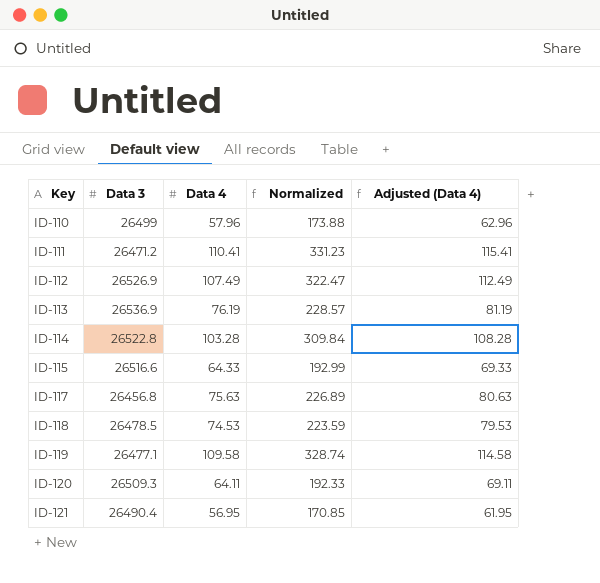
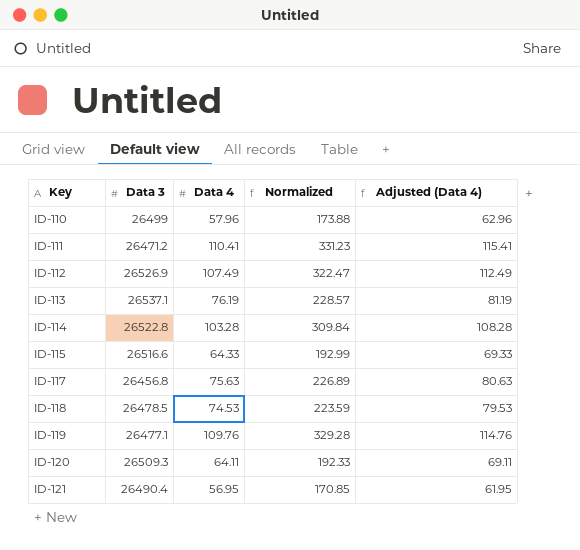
ID-113 | Data 3: 26536.9 -> 26537.1
ID-119 | Data 4: 109.58 -> 109.76
ID-119 | Normalized: 328.74 -> 329.28
ID-119 | Adjusted (Data 4): 114.58 -> 114.76

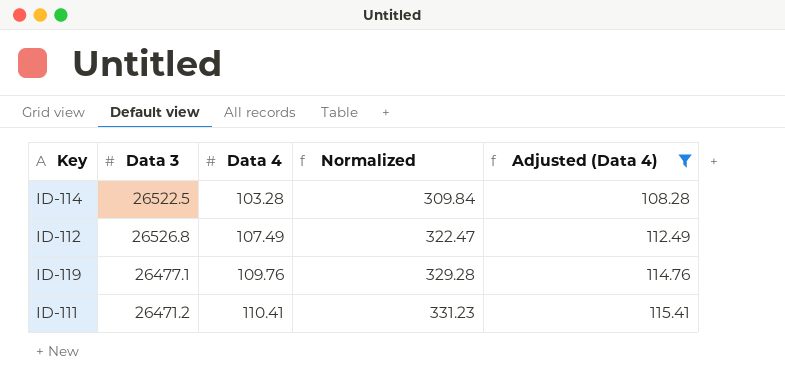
filter: none -> Adjusted (Data 4) >= 108.28
row order: Key ascending -> Data 4 ascending
ID-114 | Data 3: 26522.8 -> 26522.5
ID-112 | Data 3: 26526.9 -> 26526.8

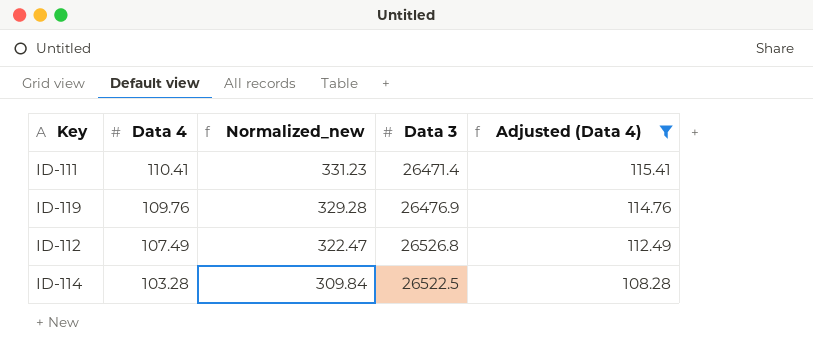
row order: Data 4 ascending -> Data 4 descending
column name: Normalized -> Normalized_new
column Data 3 | position: 2 -> 4
ID-111 | Data 3: 26471.2 -> 26471.4
ID-119 | Data 3: 26477.1 -> 26476.9

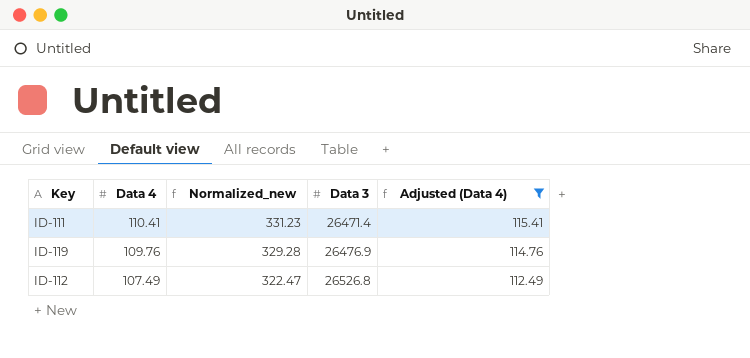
row ID-114: 103.28 | 309.84 | 26522.5 | 108.28 -> none

